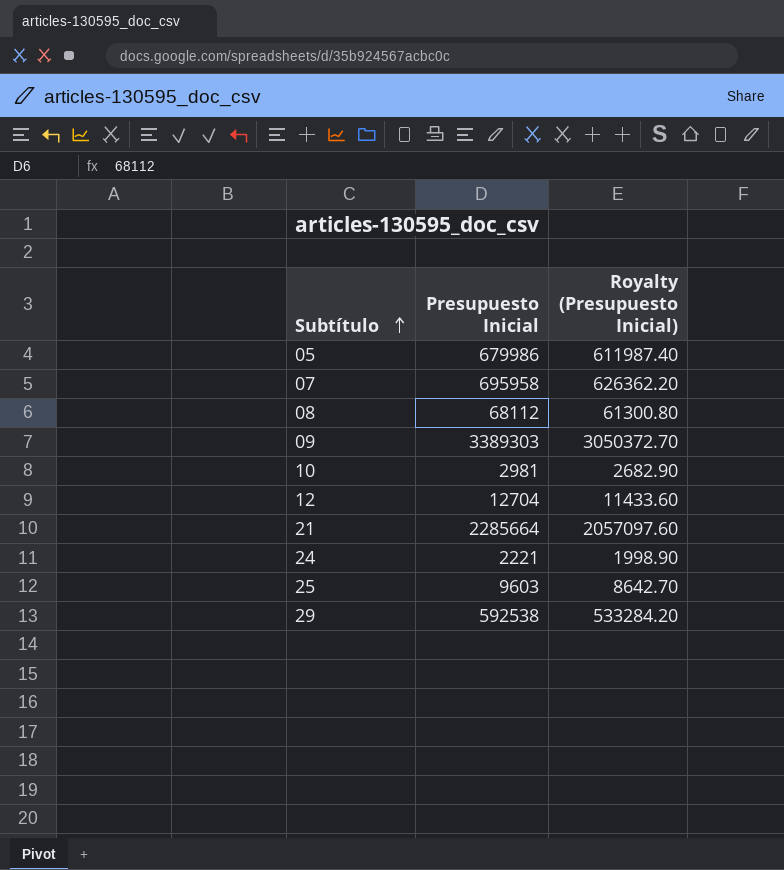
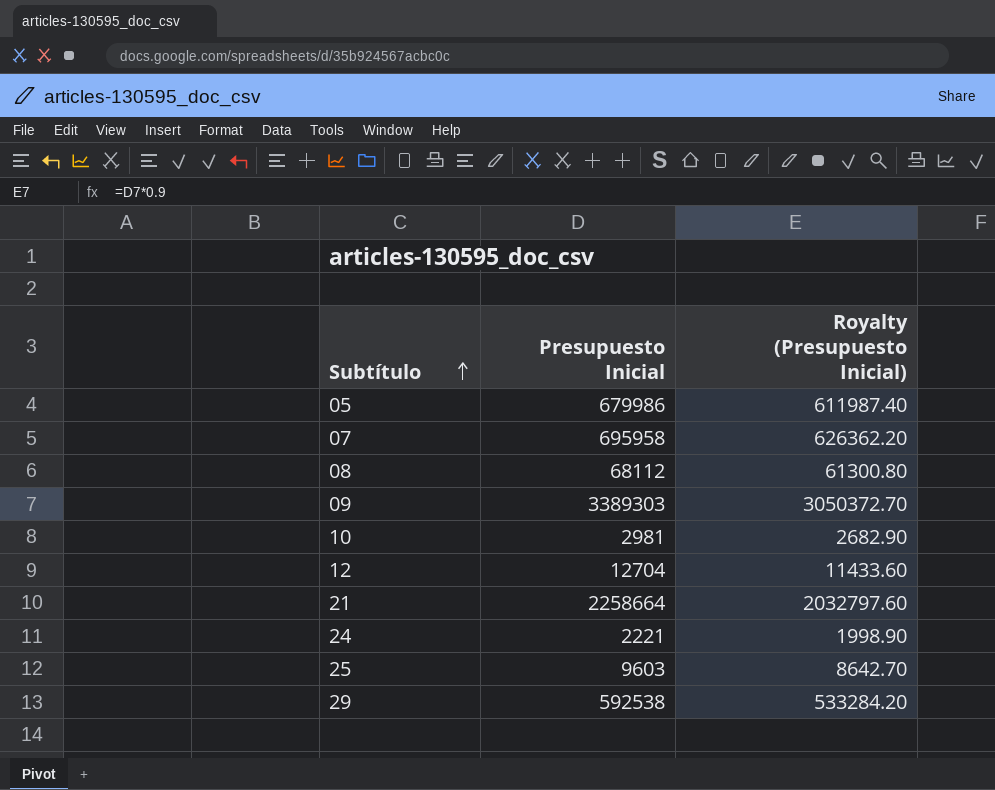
21 | Presupuesto Inicial: 2285664 -> 2258664
21 | Royalty (Presupuesto Inicial): 2057097.60 -> 2032797.60

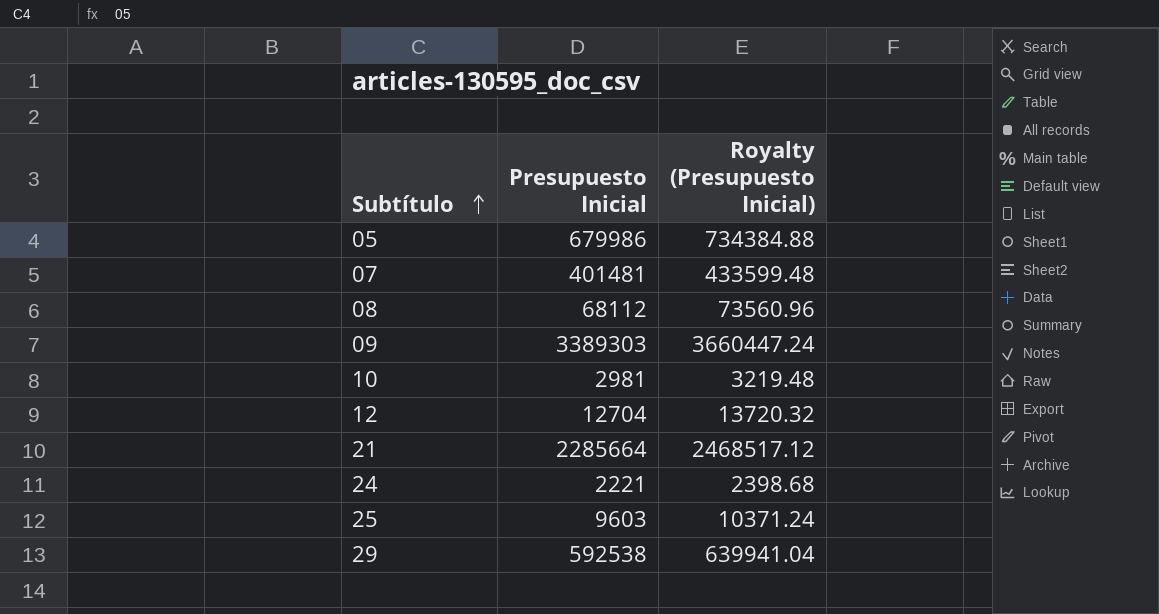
column Royalty (Presupuesto Inicial) | formula: [Presupuesto Inicial] * 0.9 -> [Presupuesto Inicial] * 1.08
07 | Presupuesto Inicial: 695958 -> 401481
21 | Presupuesto Inicial: 2258664 -> 2285664

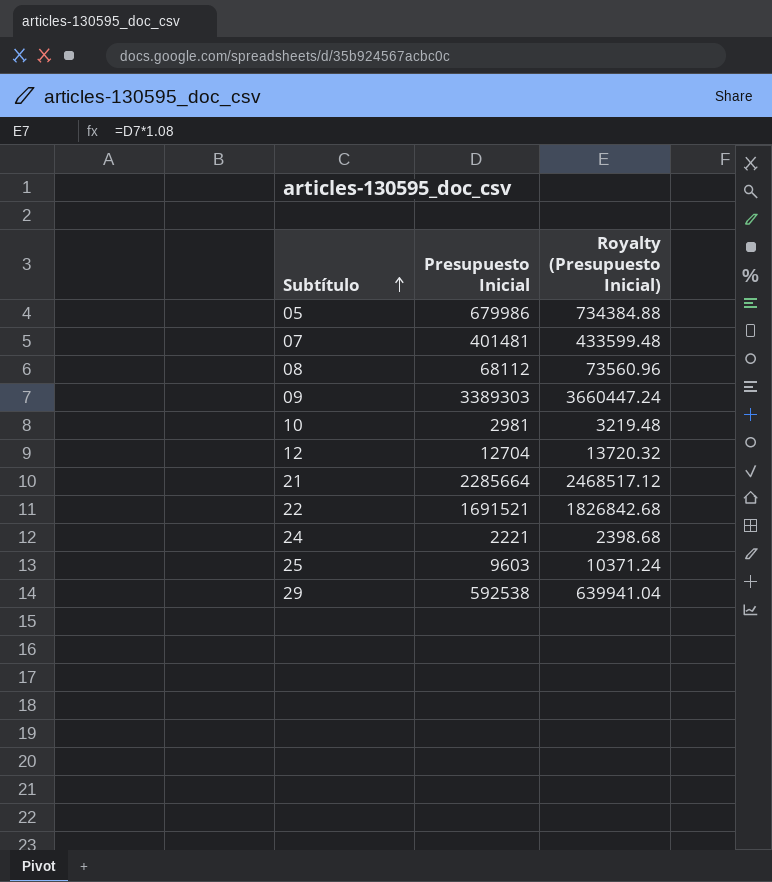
row 22: none -> 1691521 | 1826842.68

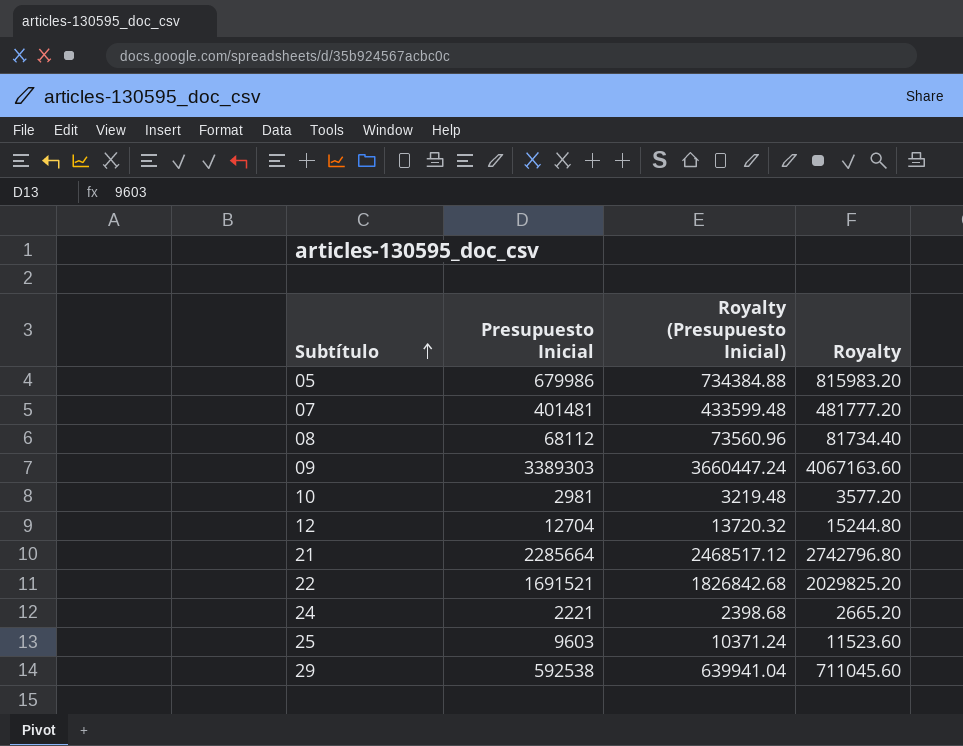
column Royalty | formula: none -> [Presupuesto Inicial] * 1.2

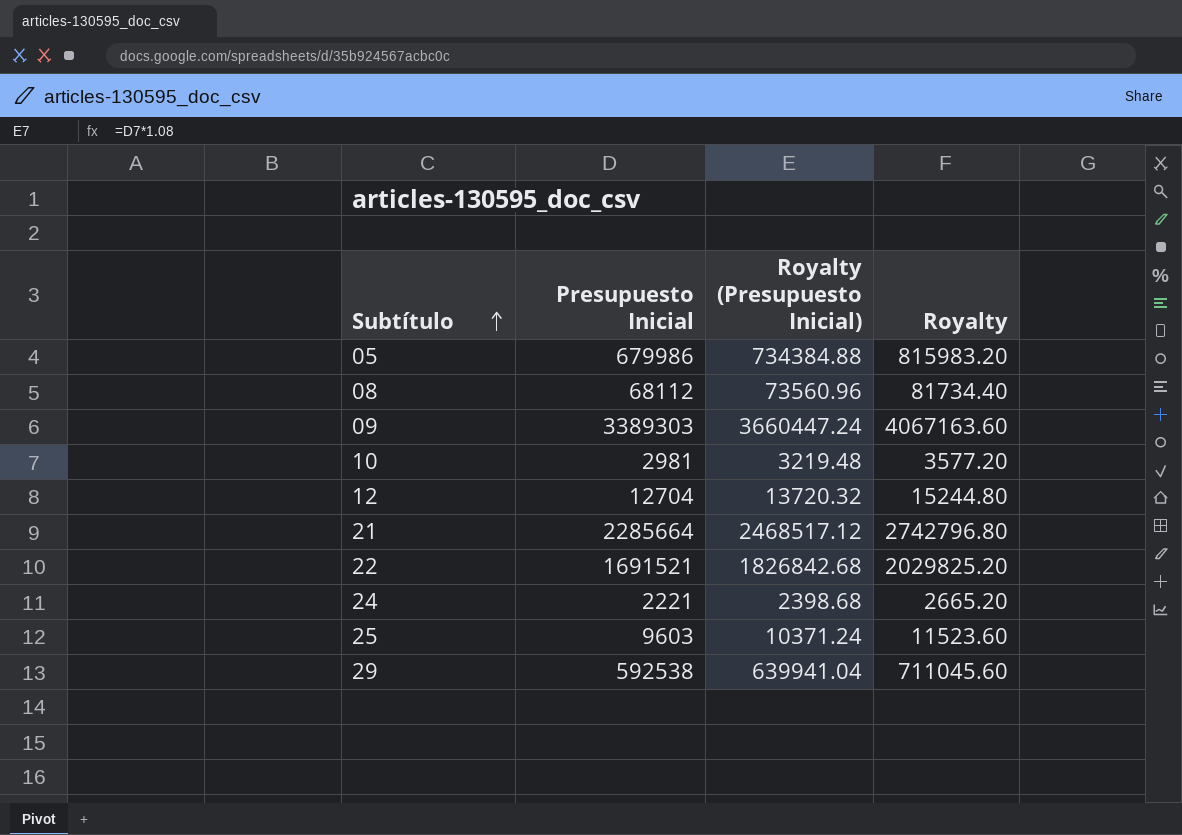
row 07: 401481 | 433599.48 | 481777.20 -> none

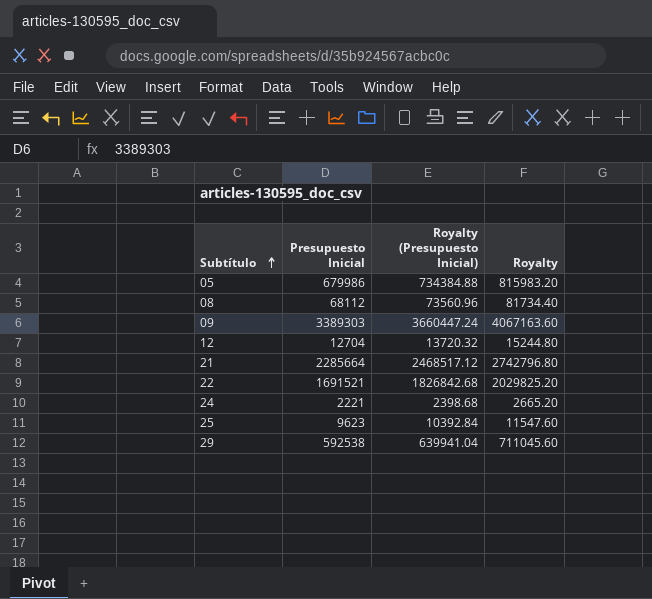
row 10: 2981 | 3219.48 | 3577.20 -> none
25 | Presupuesto Inicial: 9603 -> 9623
25 | Royalty (Presupuesto Inicial): 10371.24 -> 10392.84
25 | Royalty: 11523.60 -> 11547.60

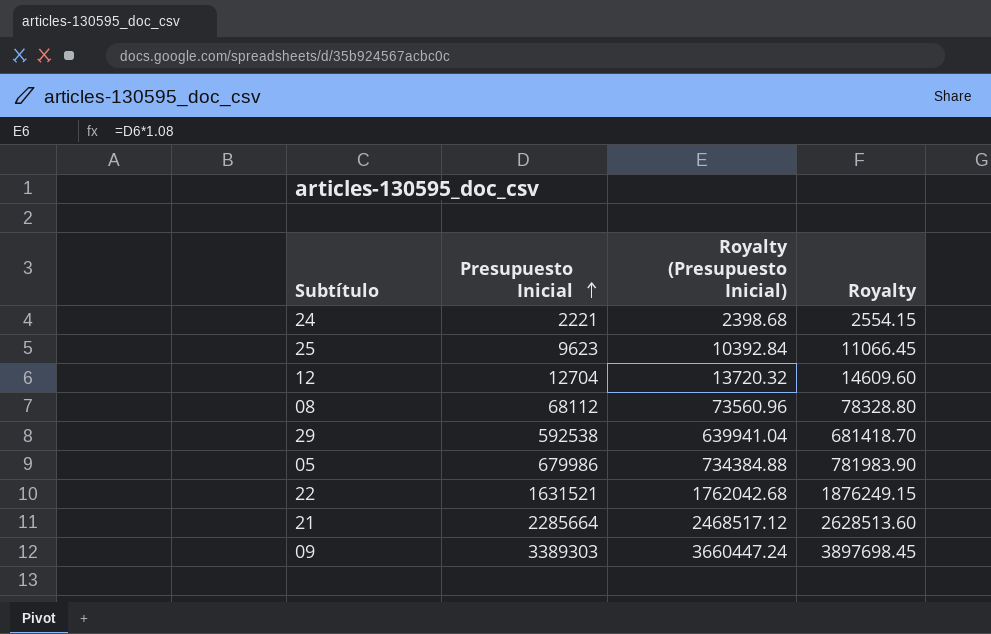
row order: Subtítulo ascending -> Presupuesto Inicial ascending
column Royalty | formula: [Presupuesto Inicial] * 1.2 -> [Presupuesto Inicial] * 1.15
22 | Presupuesto Inicial: 1691521 -> 1631521
22 | Royalty (Presupuesto Inicial): 1826842.68 -> 1762042.68

